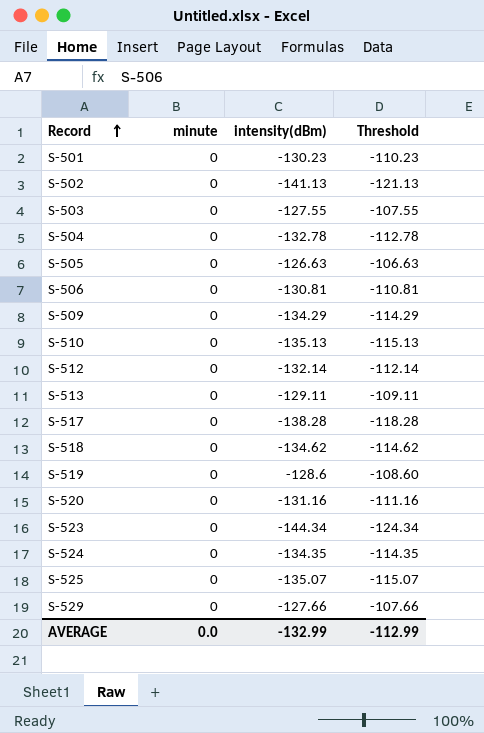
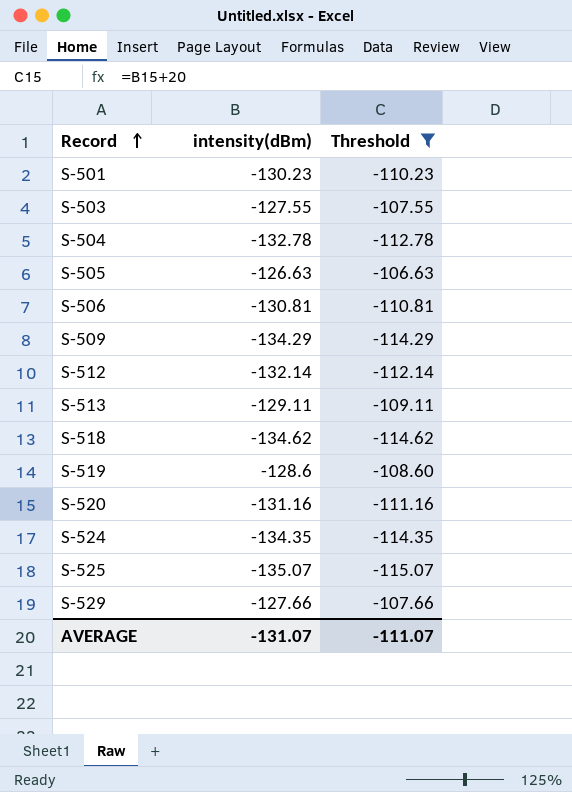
filter: none -> Threshold >= -115.07
column minute | position: 2 -> none
AVERAGE | intensity(dBm): -132.99 -> -131.07
AVERAGE | Threshold: -112.99 -> -111.07

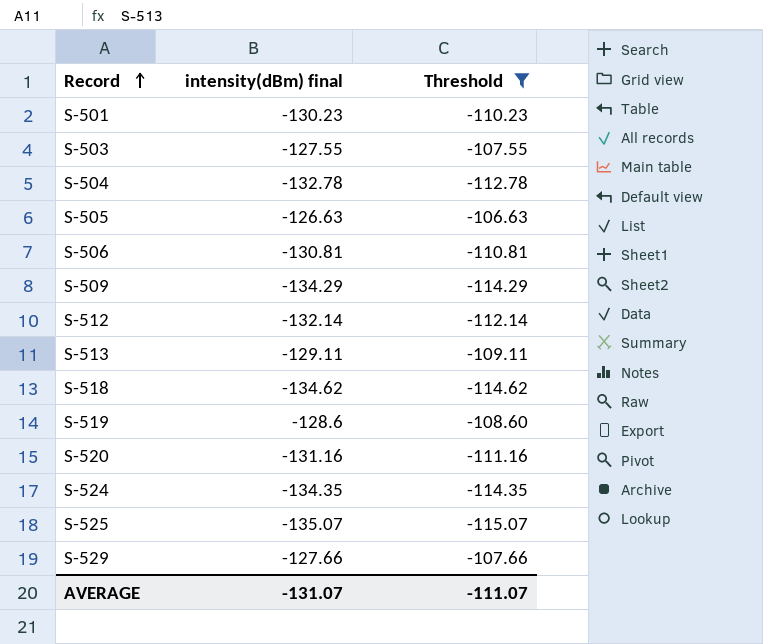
column name: intensity(dBm) -> intensity(dBm) final

